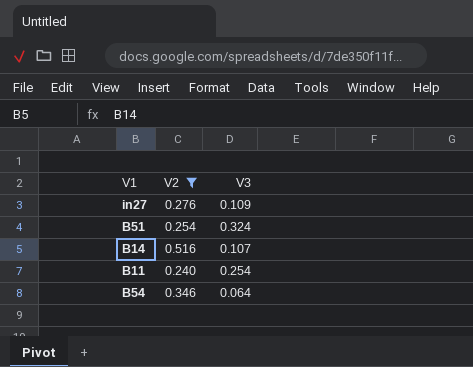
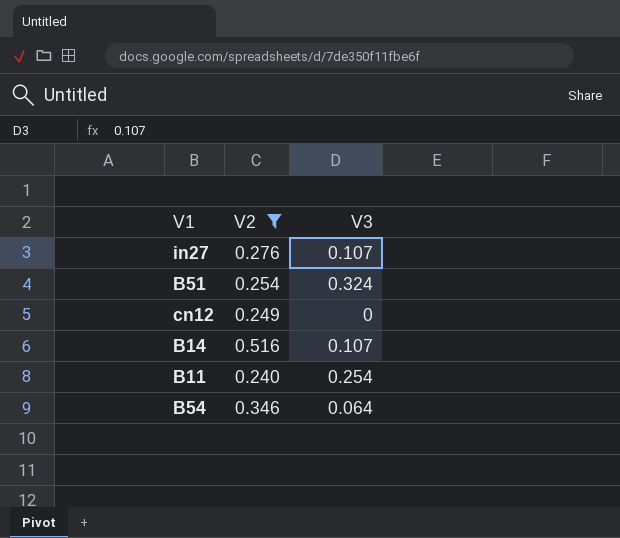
in27 | V3: 0.109 -> 0.107
row cn12: none -> 0.249 | 0

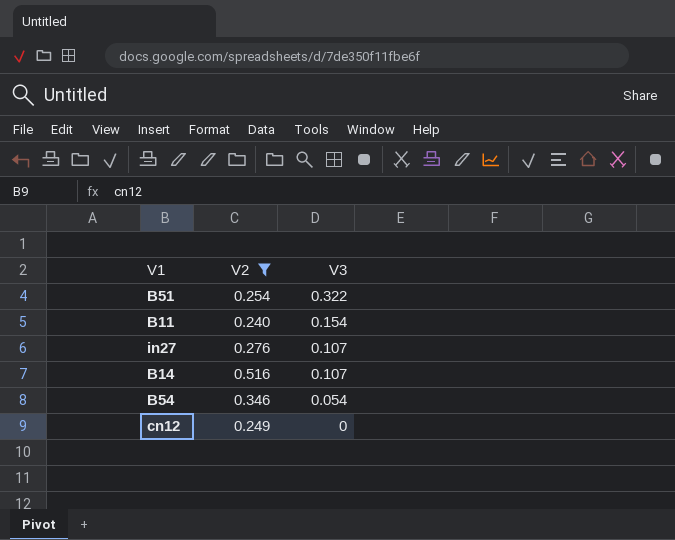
row order: none -> V3 descending
B51 | V3: 0.324 -> 0.322
B11 | V3: 0.254 -> 0.154
B54 | V3: 0.064 -> 0.054

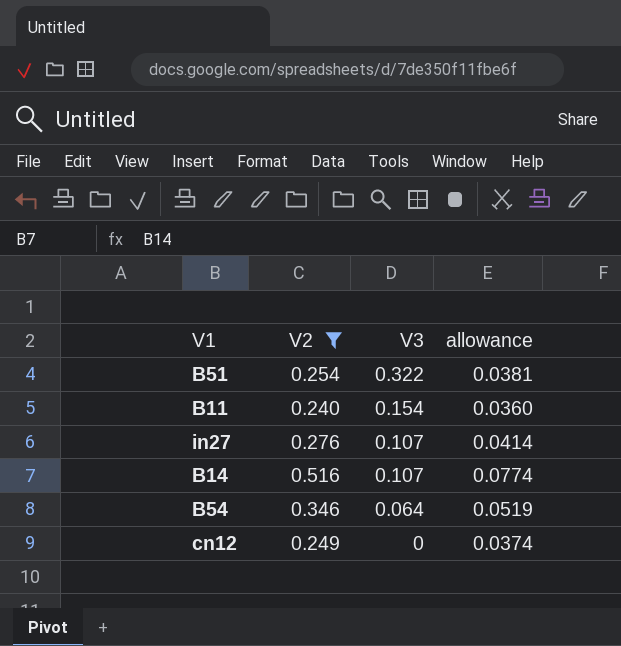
column allowance | formula: none -> [V2] * 0.15
B54 | V3: 0.054 -> 0.064

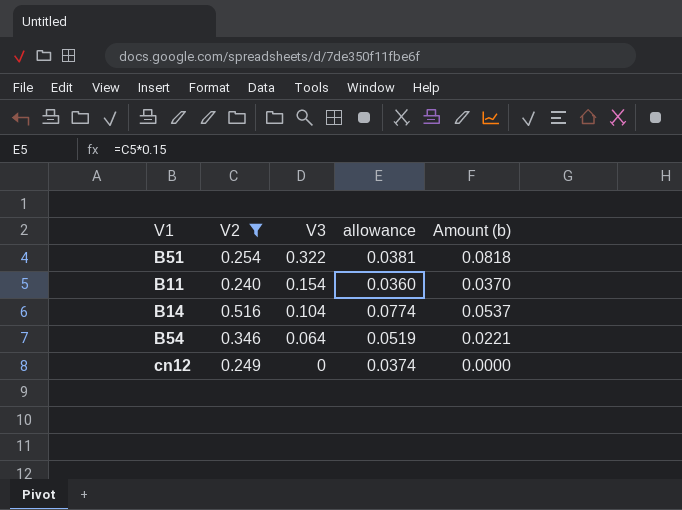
column Amount (b) | formula: none -> [V2] * [V3]
row in27: 0.276 | 0.107 | 0.0414 -> none
B14 | V3: 0.107 -> 0.104

